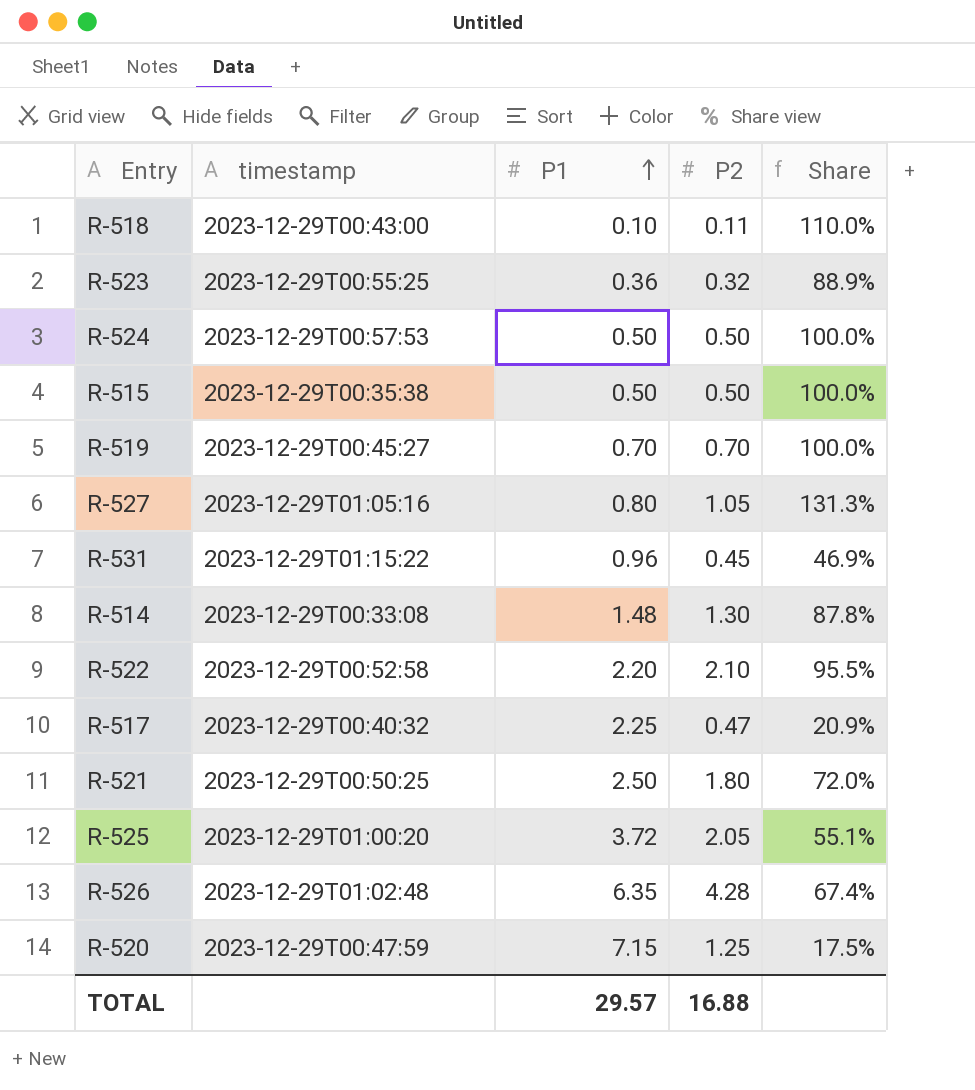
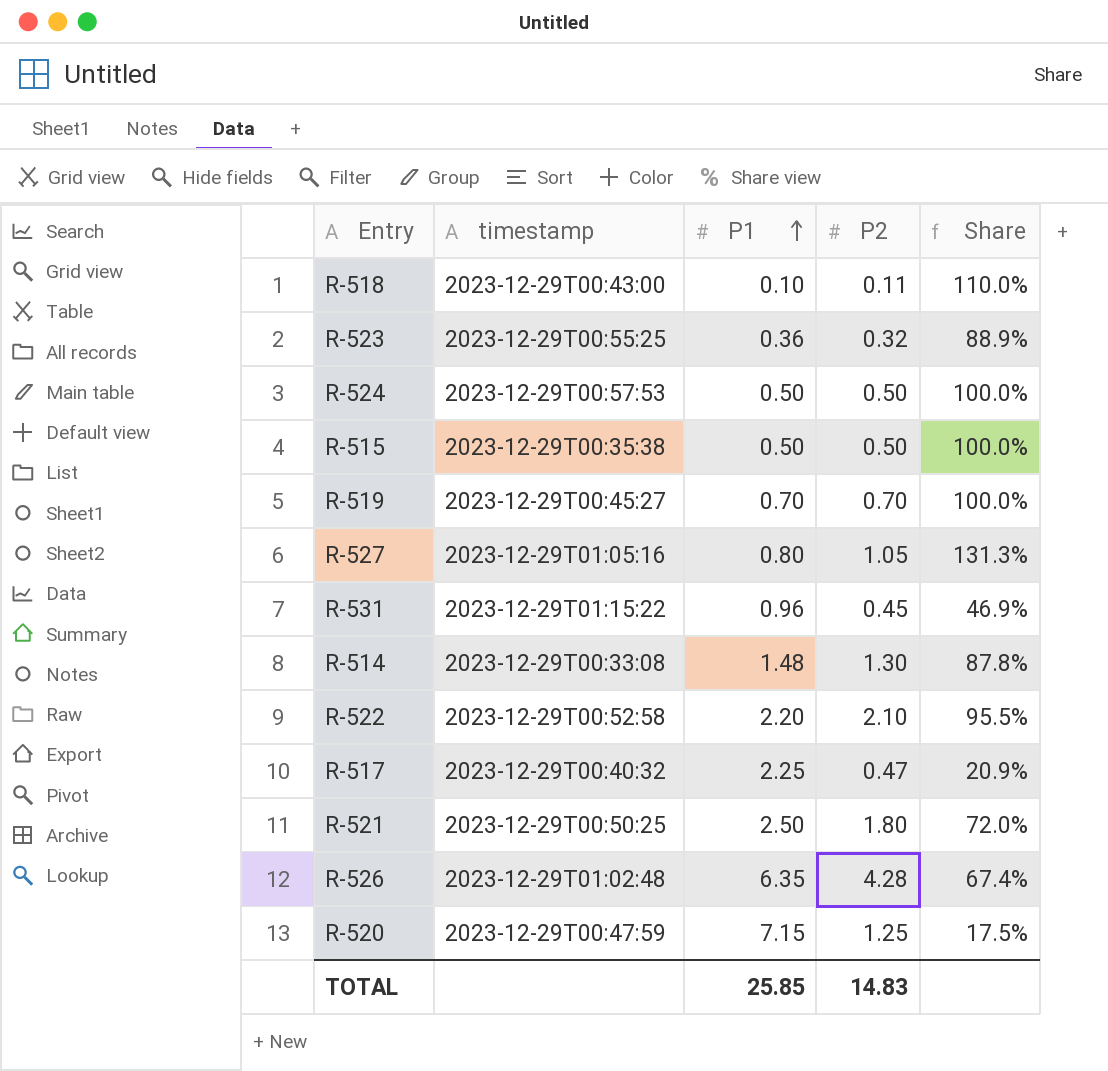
row R-525: 2023-12-29T01:00:20 | 3.72 | 2.05 | 55.1% -> none
TOTAL | P1: 29.57 -> 25.85
TOTAL | P2: 16.88 -> 14.83

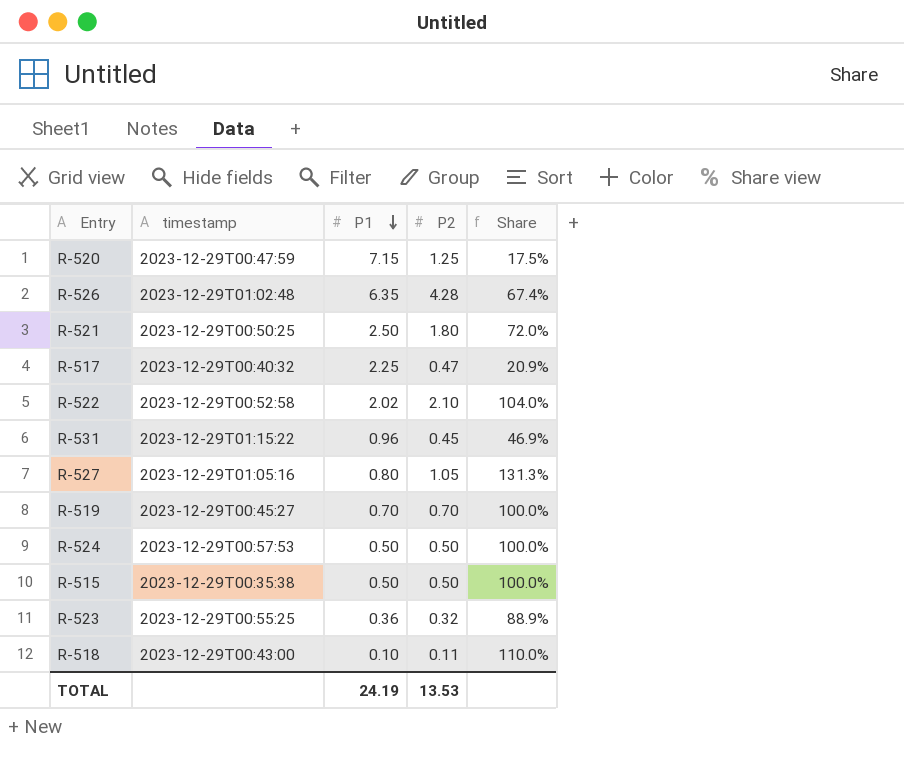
row order: P1 ascending -> P1 descending
row R-514: 2023-12-29T00:33:08 | 1.48 | 1.30 | 87.8% -> none
R-522 | P1: 2.20 -> 2.02
R-522 | Share: 95.5% -> 104.0%
TOTAL | P1: 25.85 -> 24.19
TOTAL | P2: 14.83 -> 13.53

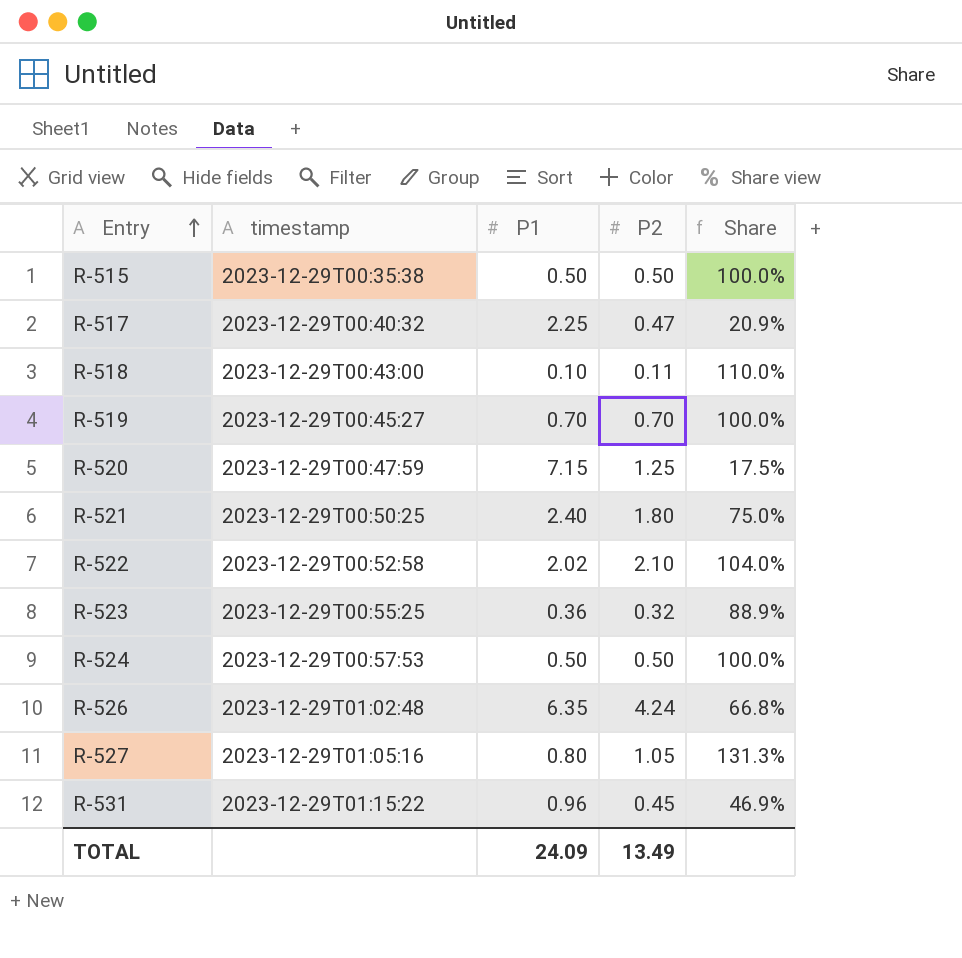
row order: P1 descending -> Entry ascending
R-521 | P1: 2.50 -> 2.40
R-521 | Share: 72.0% -> 75.0%
R-526 | P2: 4.28 -> 4.24
R-526 | Share: 67.4% -> 66.8%
TOTAL | P1: 24.19 -> 24.09
TOTAL | P2: 13.53 -> 13.49

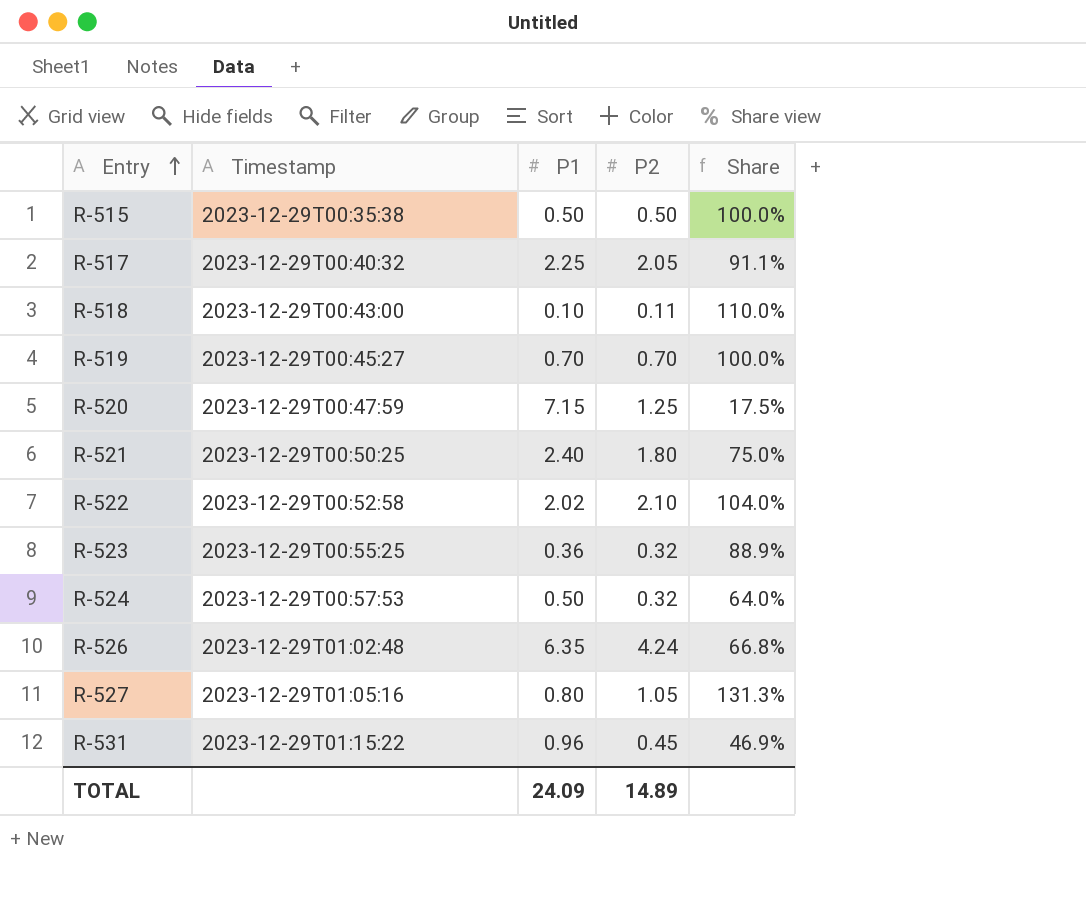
column name: timestamp -> Timestamp
R-517 | P2: 0.47 -> 2.05
R-517 | Share: 20.9% -> 91.1%
R-524 | P2: 0.50 -> 0.32
R-524 | Share: 100.0% -> 64.0%
TOTAL | P2: 13.49 -> 14.89

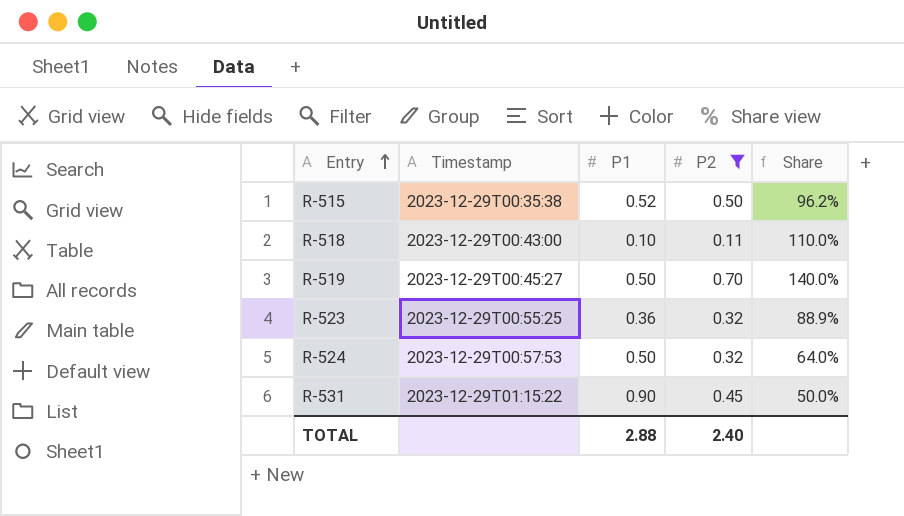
filter: none -> P2 <= 0.70
R-515 | P1: 0.50 -> 0.52
R-515 | Share: 100.0% -> 96.2%
R-519 | P1: 0.70 -> 0.50
R-519 | Share: 100.0% -> 140.0%
R-531 | P1: 0.96 -> 0.90
R-531 | Share: 46.9% -> 50.0%
TOTAL | P1: 24.09 -> 2.88
TOTAL | P2: 14.89 -> 2.40

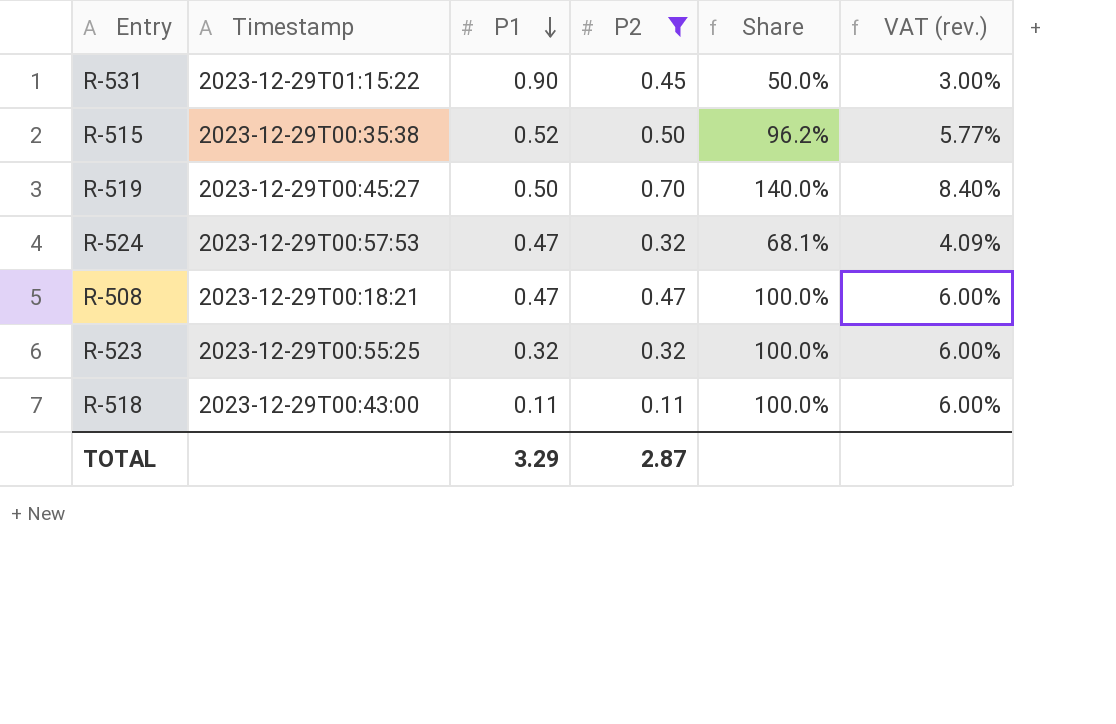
row order: Entry ascending -> P1 descending
column VAT (rev.) | formula: none -> [Share] * 0.06
R-524 | P1: 0.50 -> 0.47
R-524 | Share: 64.0% -> 68.1%
row R-508: none -> 2023-12-29T00:18:21 | 0.47 | 0.47 | 100.0% | 6.00%
R-523 | P1: 0.36 -> 0.32
R-523 | Share: 88.9% -> 100.0%
R-518 | P1: 0.10 -> 0.11
R-518 | Share: 110.0% -> 100.0%
TOTAL | P1: 2.88 -> 3.29
TOTAL | P2: 2.40 -> 2.87

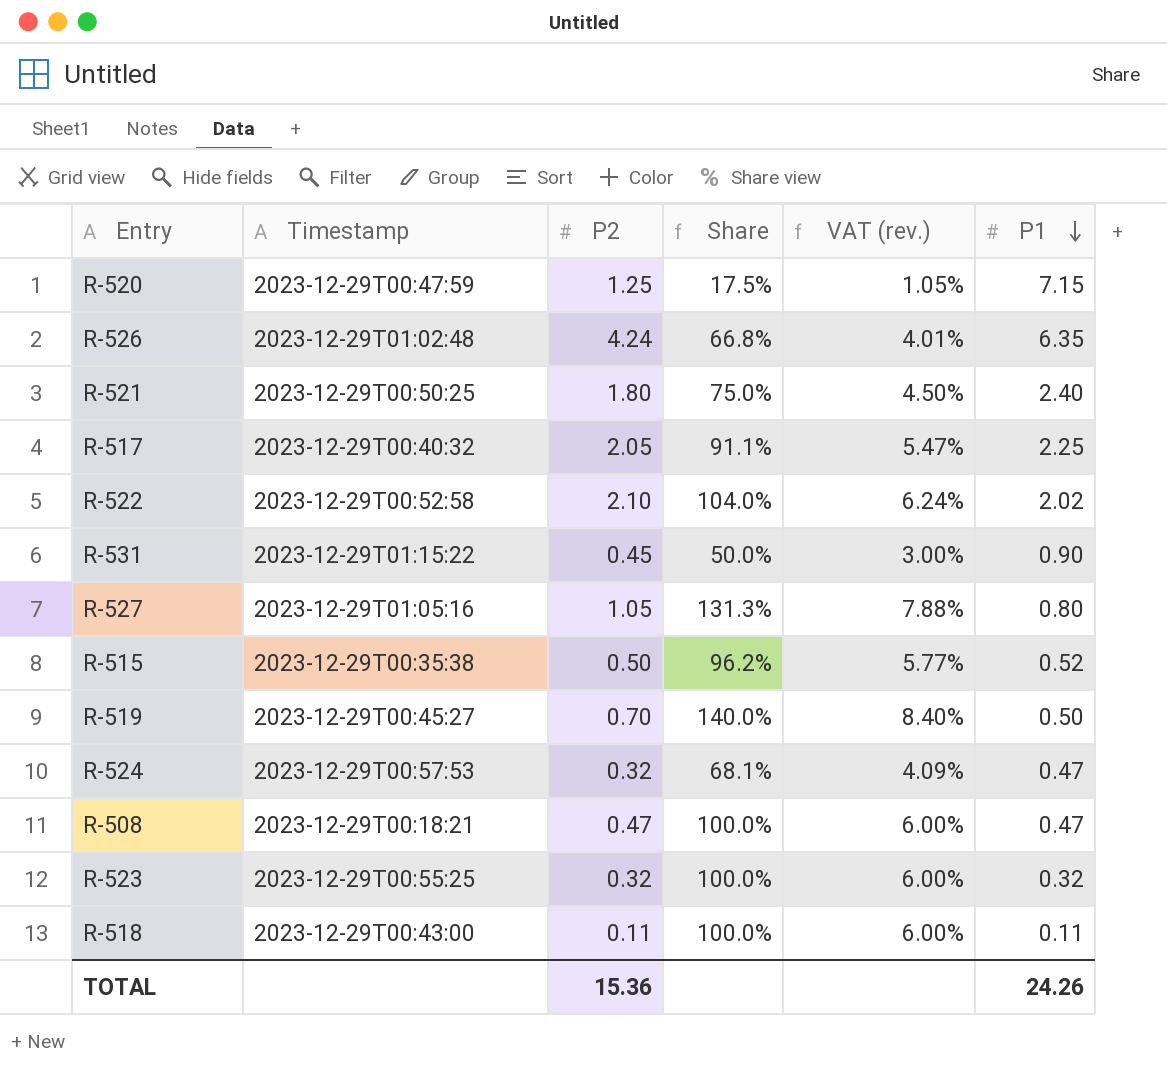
filter: P2 <= 0.70 -> none
column P1 | position: 3 -> 6
TOTAL | P2: 2.87 -> 15.36
TOTAL | P1: 3.29 -> 24.26

